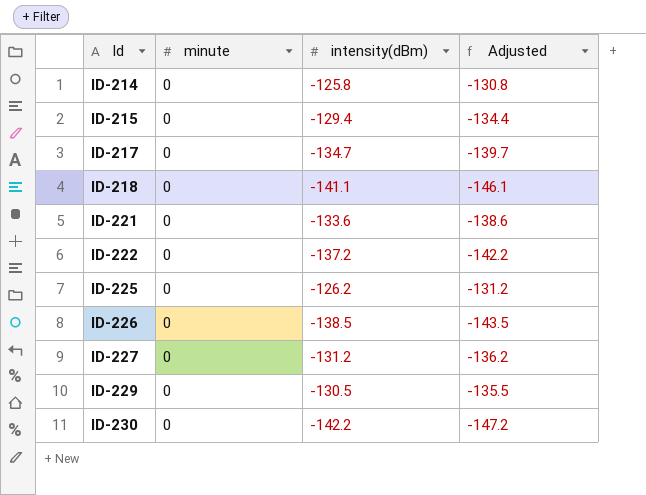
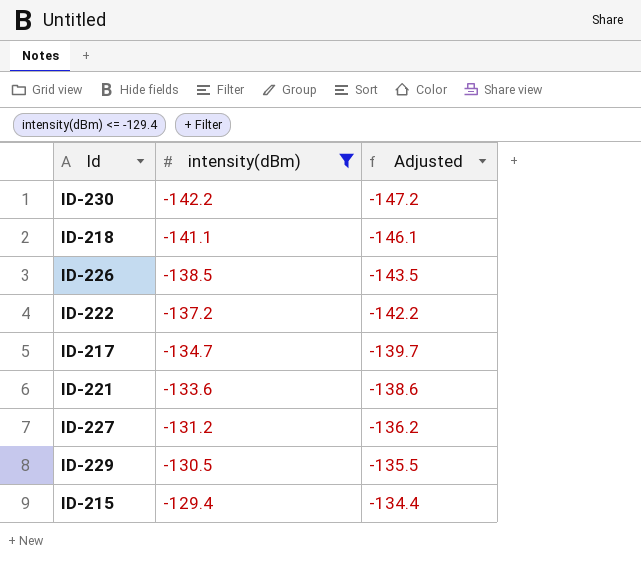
filter: none -> intensity(dBm) <= -129.4
row order: Id ascending -> intensity(dBm) ascending
column minute | position: 2 -> none

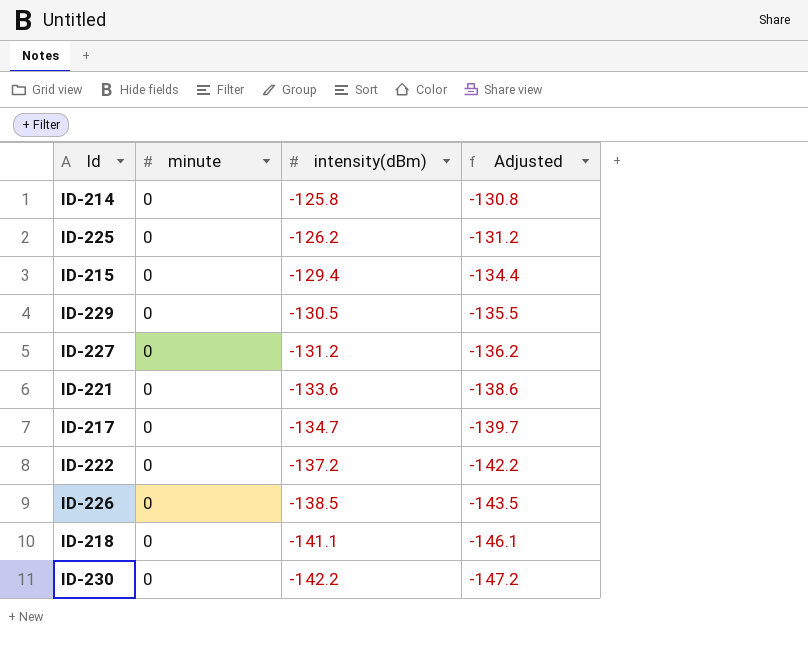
filter: intensity(dBm) <= -129.4 -> none
row order: intensity(dBm) ascending -> intensity(dBm) descending
column minute | position: none -> 2

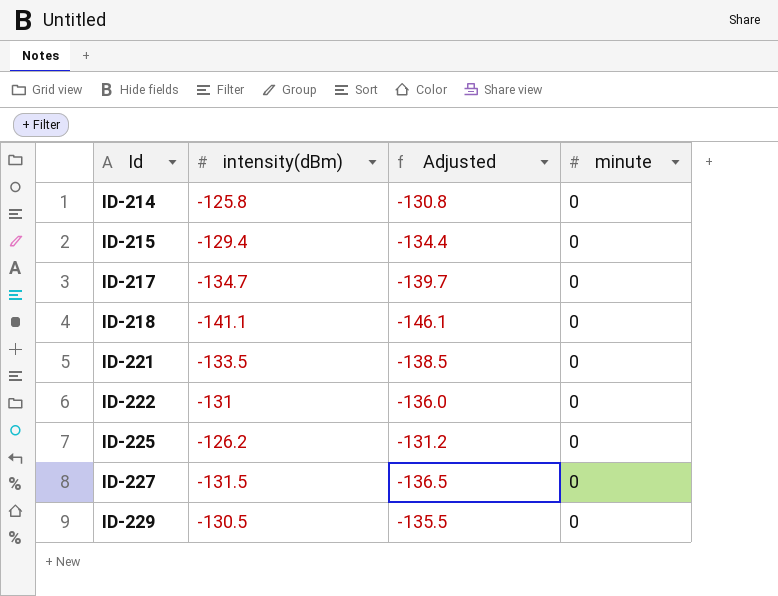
row order: intensity(dBm) descending -> Id ascending
column minute | position: 2 -> 4
row ID-226: 0 | -138.5 | -143.5 -> none
row ID-230: 0 | -142.2 | -147.2 -> none
ID-221 | intensity(dBm): -133.6 -> -133.5
ID-221 | Adjusted: -138.6 -> -138.5
ID-222 | intensity(dBm): -137.2 -> -131
ID-222 | Adjusted: -142.2 -> -136.0
ID-227 | intensity(dBm): -131.2 -> -131.5
ID-227 | Adjusted: -136.2 -> -136.5

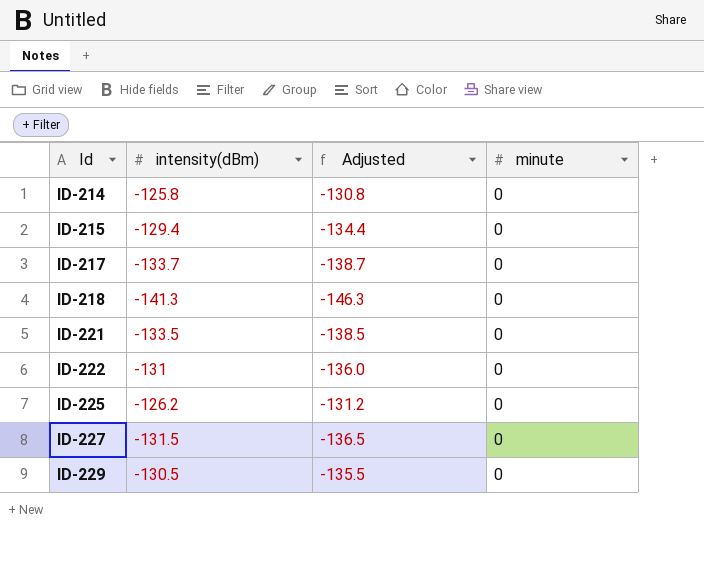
ID-217 | intensity(dBm): -134.7 -> -133.7
ID-217 | Adjusted: -139.7 -> -138.7
ID-218 | intensity(dBm): -141.1 -> -141.3
ID-218 | Adjusted: -146.1 -> -146.3

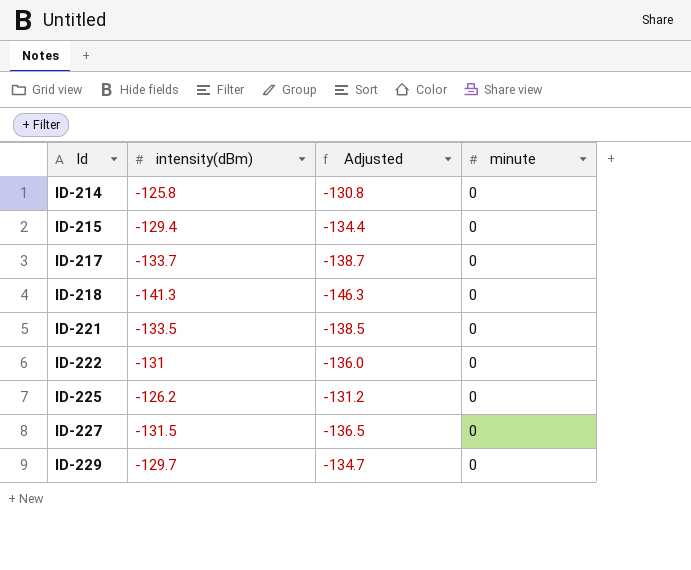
ID-229 | intensity(dBm): -130.5 -> -129.7
ID-229 | Adjusted: -135.5 -> -134.7

